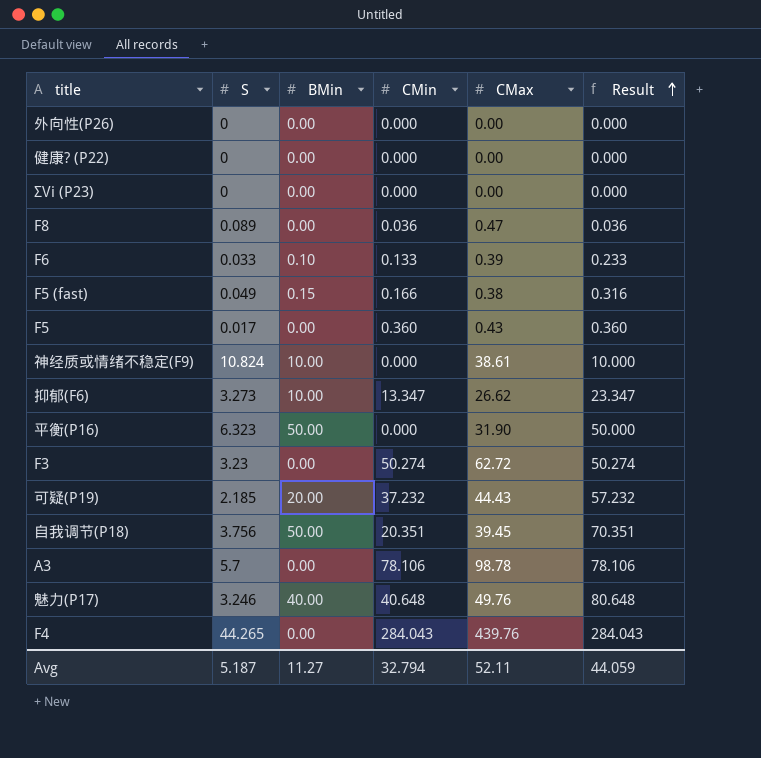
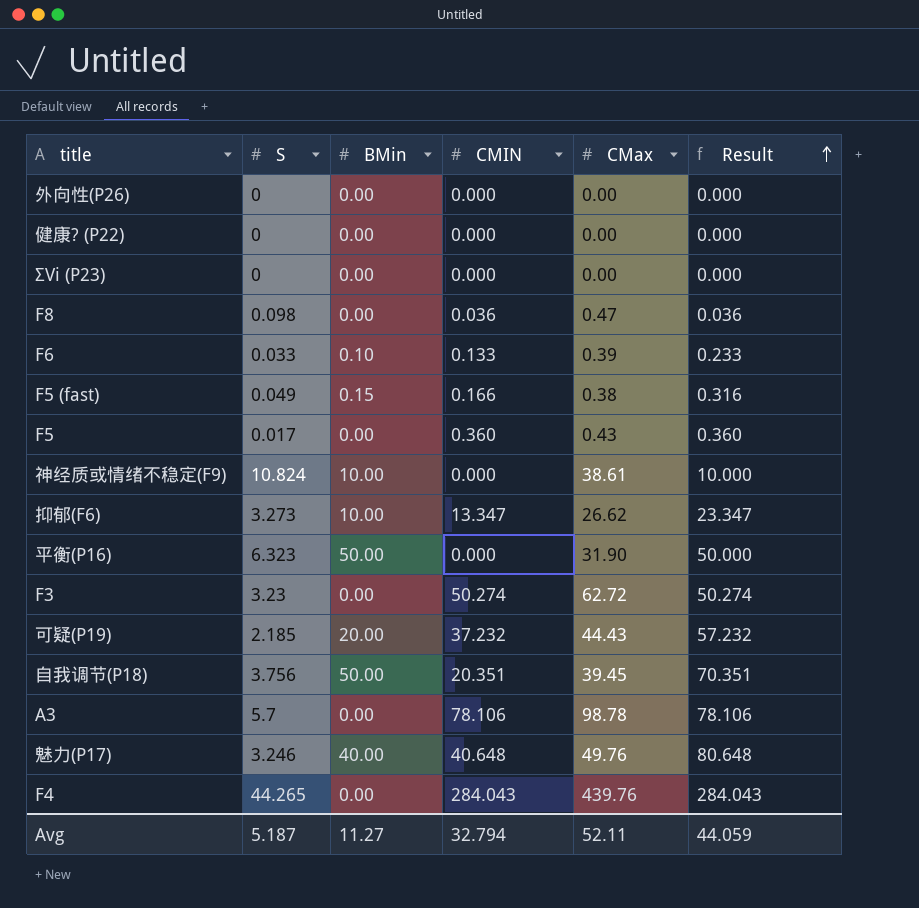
column name: CMin -> CMIN
F8 | S: 0.089 -> 0.098

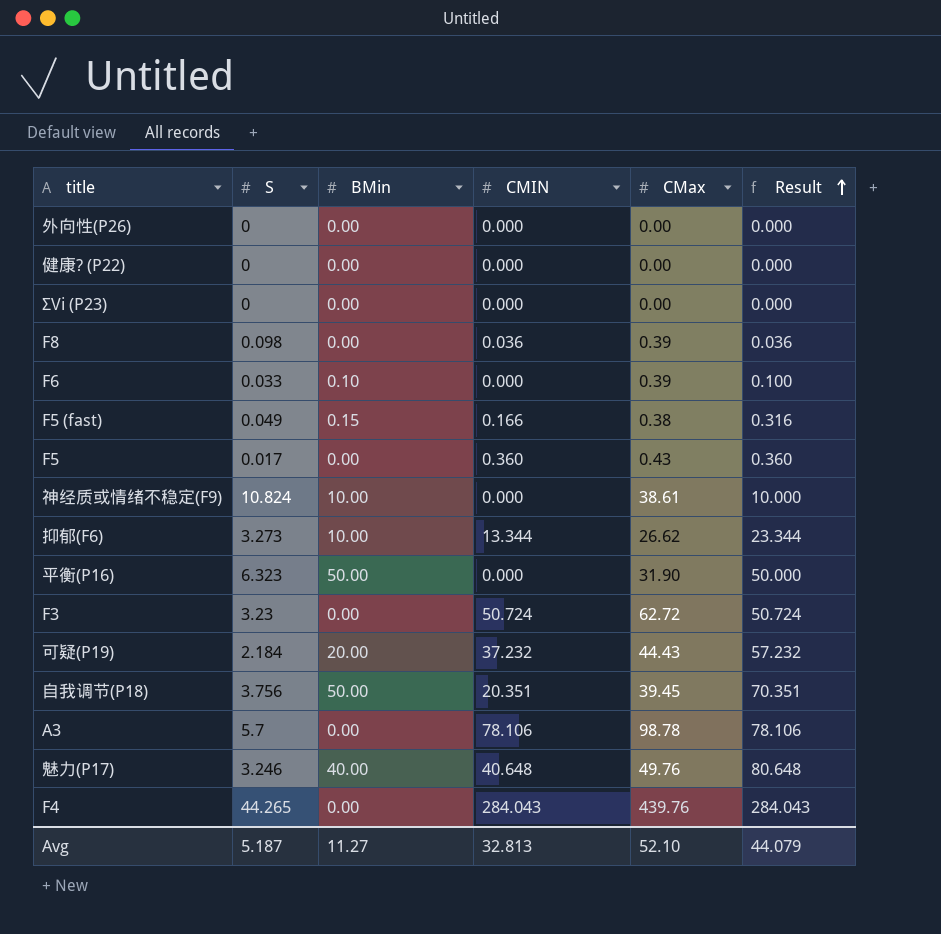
F8 | CMax: 0.47 -> 0.39
F6 | CMIN: 0.133 -> 0.000
F6 | Result: 0.233 -> 0.100
抑郁(F6) | CMIN: 13.347 -> 13.344
抑郁(F6) | Result: 23.347 -> 23.344
F3 | CMIN: 50.274 -> 50.724
F3 | Result: 50.274 -> 50.724
可疑(P19) | S: 2.185 -> 2.184
Avg | CMIN: 32.794 -> 32.813
Avg | CMax: 52.11 -> 52.10
Avg | Result: 44.059 -> 44.079

